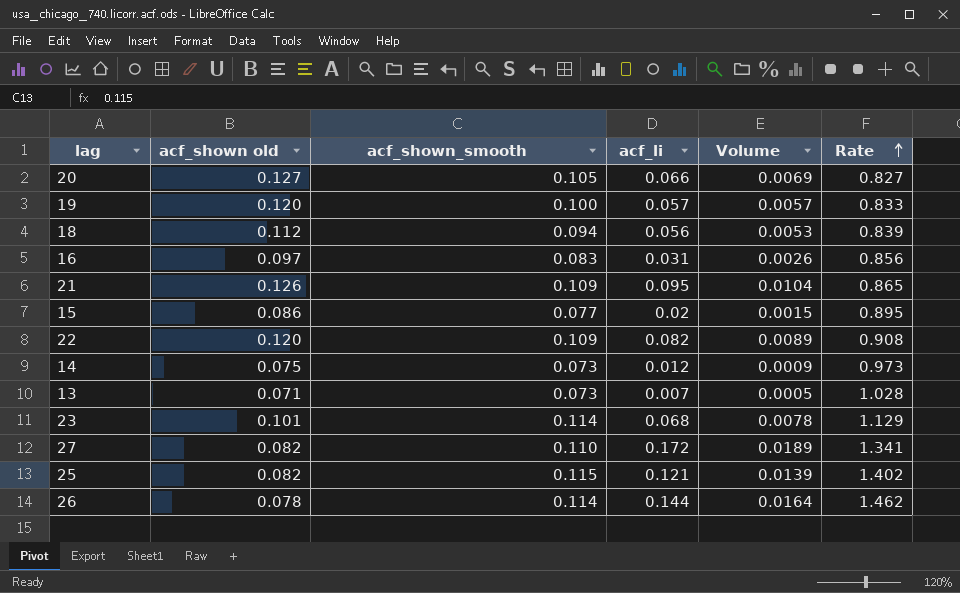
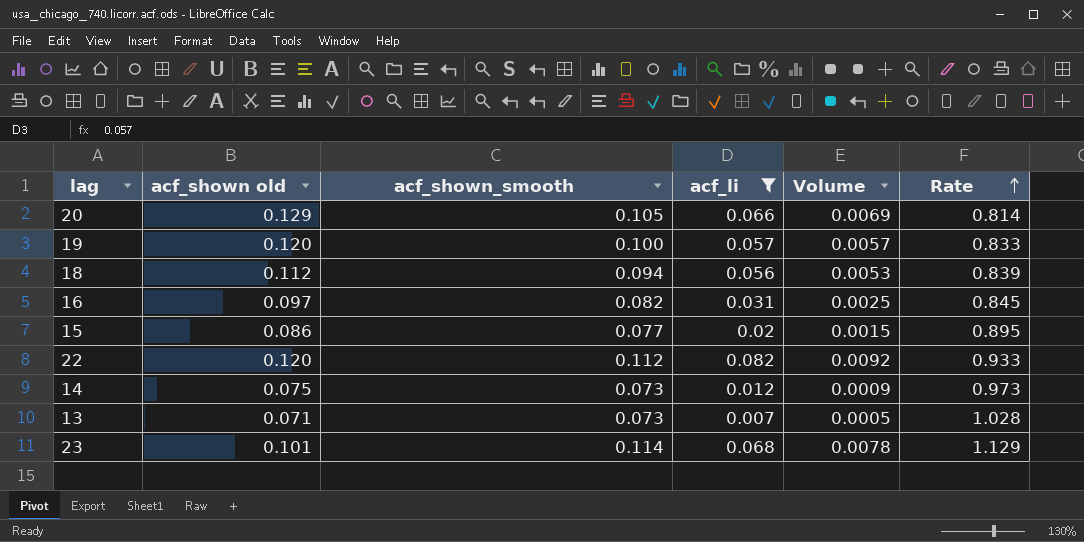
filter: none -> acf_li <= 0.082
20 | acf_shown old: 0.127 -> 0.129
20 | Rate: 0.827 -> 0.814
16 | acf_shown_smooth: 0.083 -> 0.082
16 | Volume: 0.0026 -> 0.0025
16 | Rate: 0.856 -> 0.845
22 | acf_shown_smooth: 0.109 -> 0.112
22 | Volume: 0.0089 -> 0.0092
22 | Rate: 0.908 -> 0.933

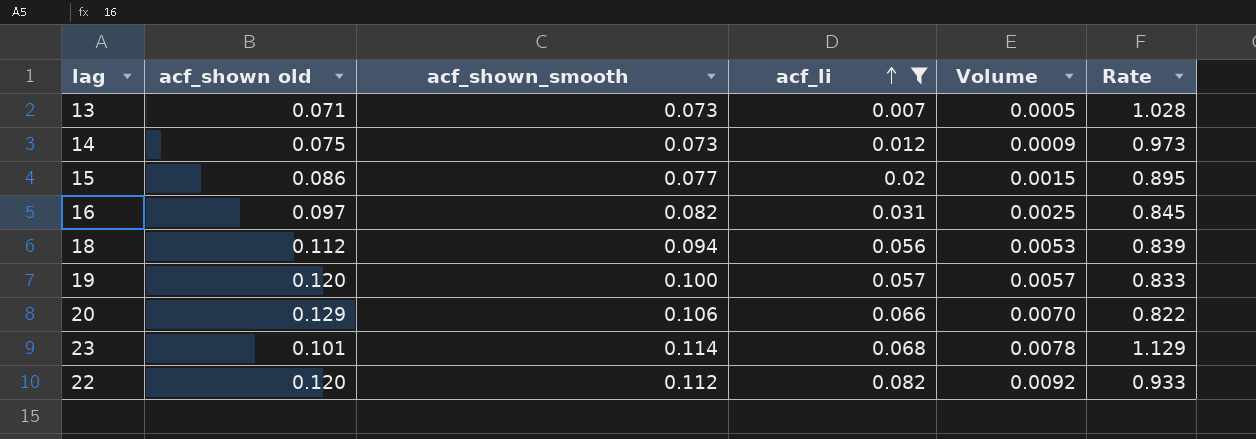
row order: Rate ascending -> acf_li ascending
20 | acf_shown_smooth: 0.105 -> 0.106
20 | Volume: 0.0069 -> 0.0070
20 | Rate: 0.814 -> 0.822

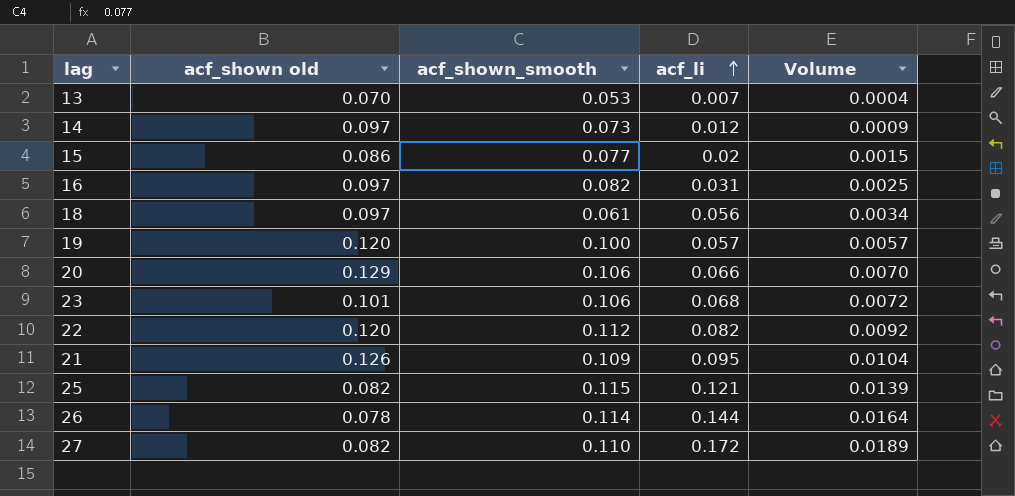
filter: acf_li <= 0.082 -> none
column Rate | formula: [acf_shown_smooth] / [acf_shown old] -> none
13 | acf_shown old: 0.071 -> 0.070
13 | acf_shown_smooth: 0.073 -> 0.053
13 | Volume: 0.0005 -> 0.0004
14 | acf_shown old: 0.075 -> 0.097
18 | acf_shown old: 0.112 -> 0.097
18 | acf_shown_smooth: 0.094 -> 0.061
18 | Volume: 0.0053 -> 0.0034
23 | acf_shown_smooth: 0.114 -> 0.106
23 | Volume: 0.0078 -> 0.0072

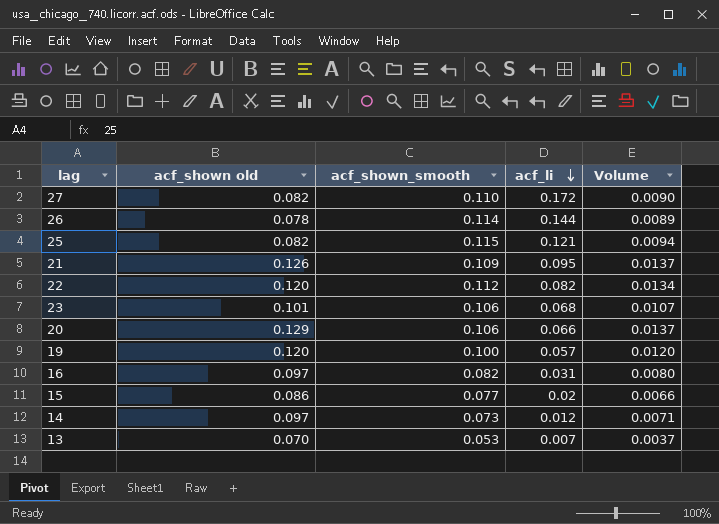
row order: acf_li ascending -> acf_li descending
column Volume | formula: [acf_shown_smooth] * [acf_li] -> [acf_shown old] * [acf_shown_smooth]
row 18: 0.097 | 0.061 | 0.056 | 0.0034 -> none

